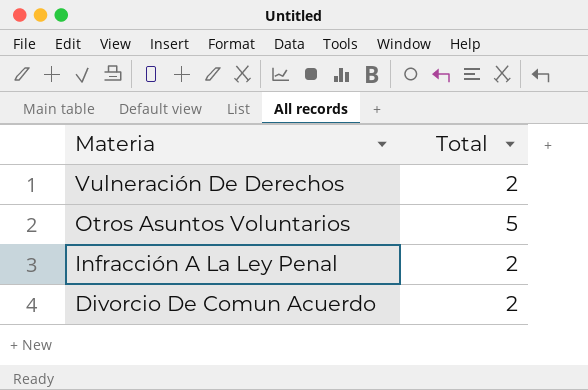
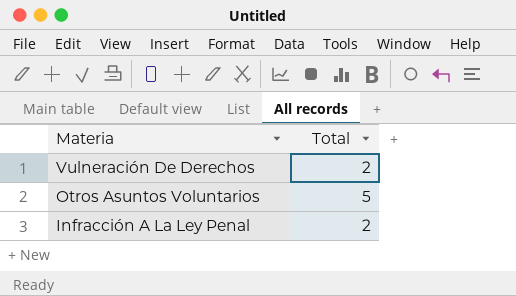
row Divorcio De Comun Acuerdo: 2 -> none

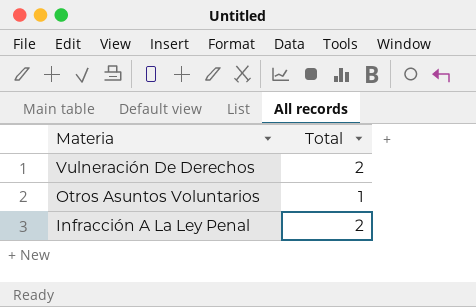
Otros Asuntos Voluntarios | Total: 5 -> 1

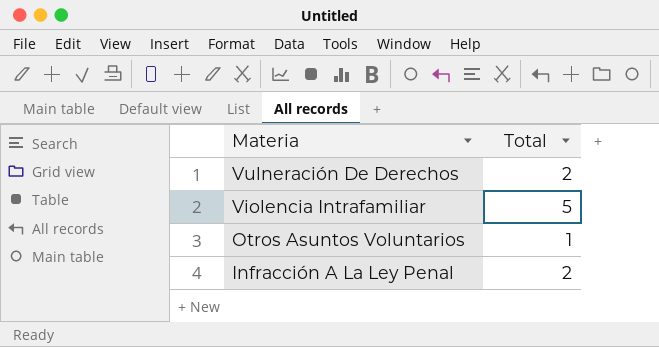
row Violencia Intrafamiliar: none -> 5

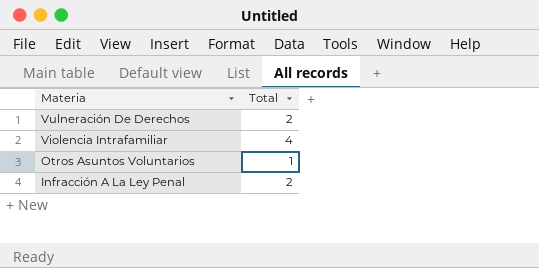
Violencia Intrafamiliar | Total: 5 -> 4

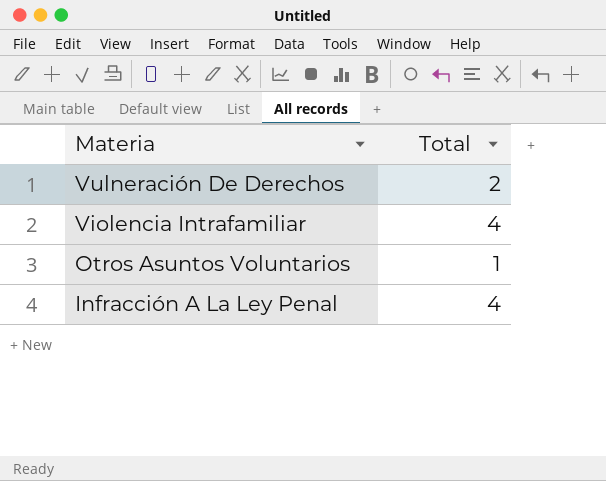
Infracción A La Ley Penal | Total: 2 -> 4

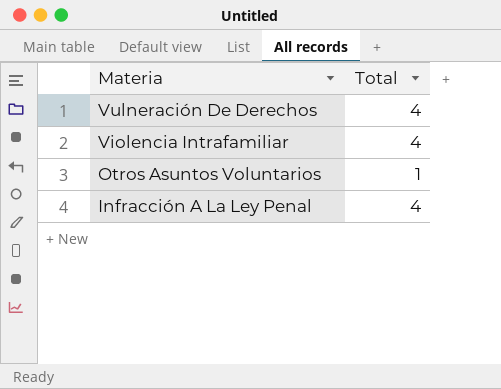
Vulneración De Derechos | Total: 2 -> 4

